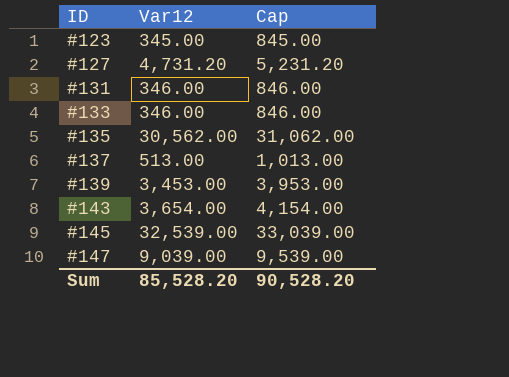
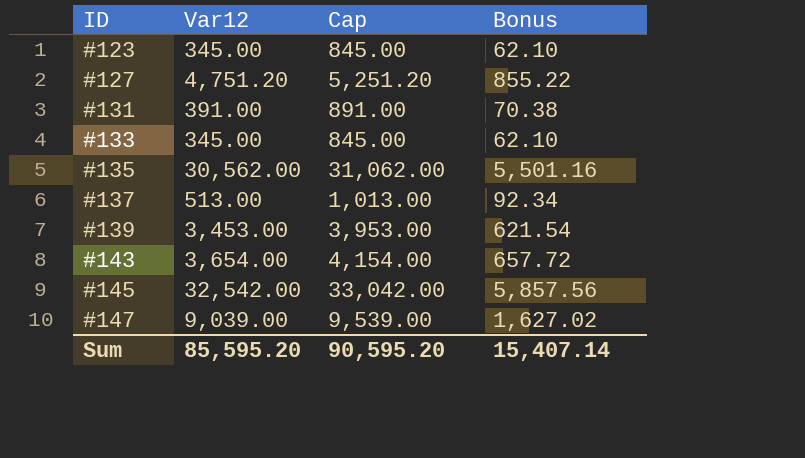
column Bonus | formula: none -> [Var12] * 0.18
#127 | Var12: 4,731.20 -> 4,751.20
#127 | Cap: 5,231.20 -> 5,251.20
#131 | Var12: 346.00 -> 391.00
#131 | Cap: 846.00 -> 891.00
#133 | Var12: 346.00 -> 345.00
#133 | Cap: 846.00 -> 845.00
#145 | Var12: 32,539.00 -> 32,542.00
#145 | Cap: 33,039.00 -> 33,042.00
Sum | Var12: 85,528.20 -> 85,595.20
Sum | Cap: 90,528.20 -> 90,595.20

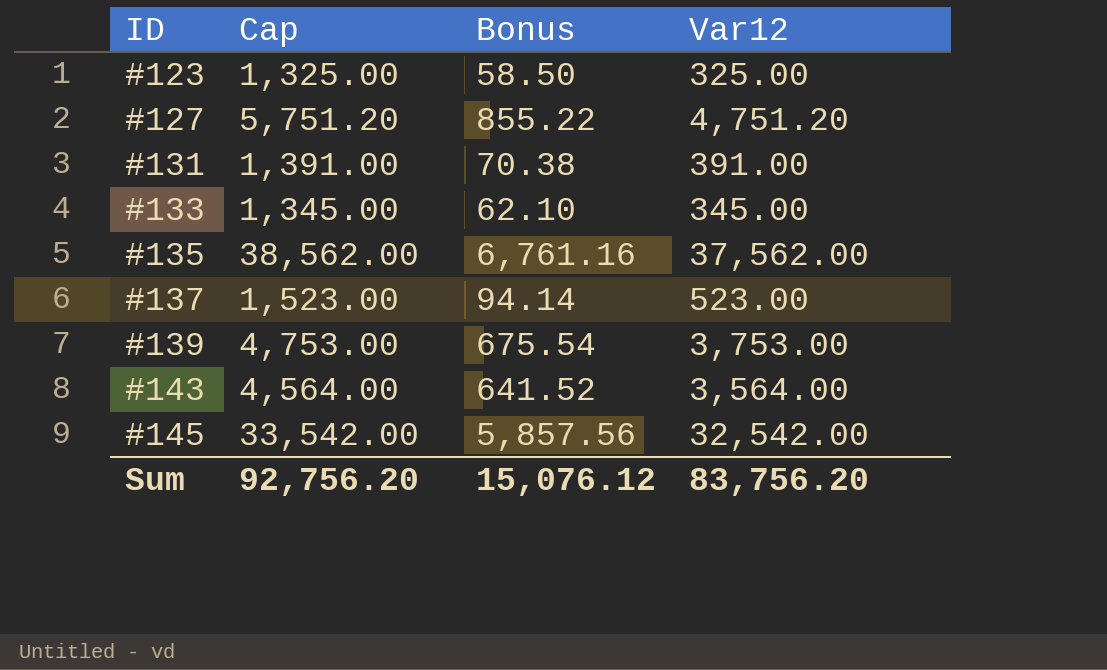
column Cap | formula: [Var12] + 500 -> [Var12] + 1000
column Var12 | position: 2 -> 4
row #147: 9,039.00 | 9,539.00 | 1,627.02 -> none
#123 | Bonus: 62.10 -> 58.50
#123 | Var12: 345.00 -> 325.00
#135 | Bonus: 5,501.16 -> 6,761.16
#135 | Var12: 30,562.00 -> 37,562.00
#137 | Bonus: 92.34 -> 94.14
#137 | Var12: 513.00 -> 523.00
#139 | Bonus: 621.54 -> 675.54
#139 | Var12: 3,453.00 -> 3,753.00
#143 | Bonus: 657.72 -> 641.52
#143 | Var12: 3,654.00 -> 3,564.00
Sum | Cap: 90,595.20 -> 92,756.20
Sum | Bonus: 15,407.14 -> 15,076.12
Sum | Var12: 85,595.20 -> 83,756.20

